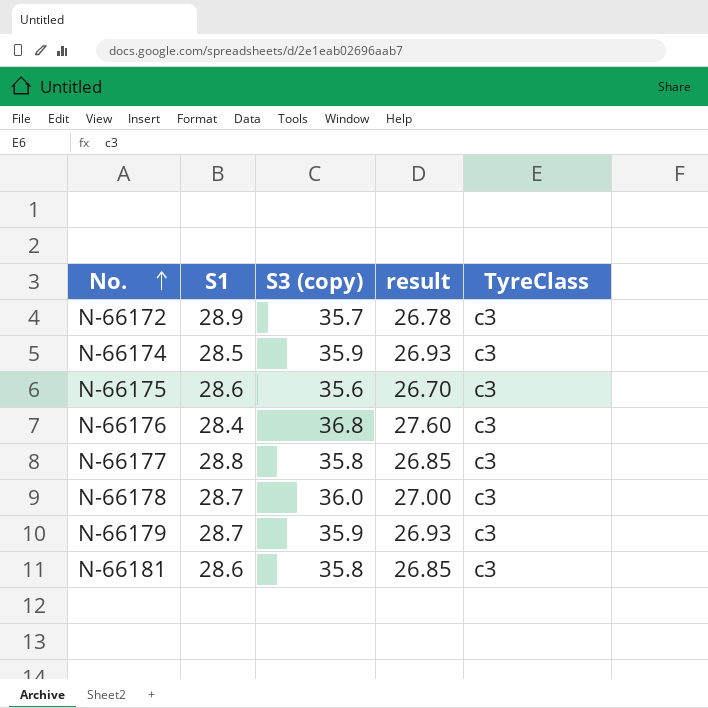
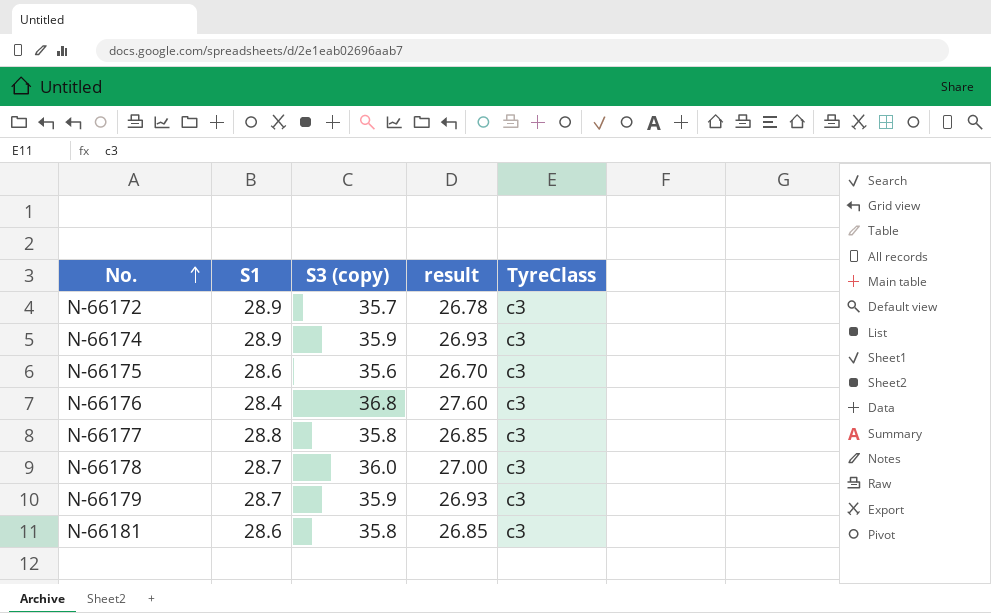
N-66174 | S1: 28.5 -> 28.9

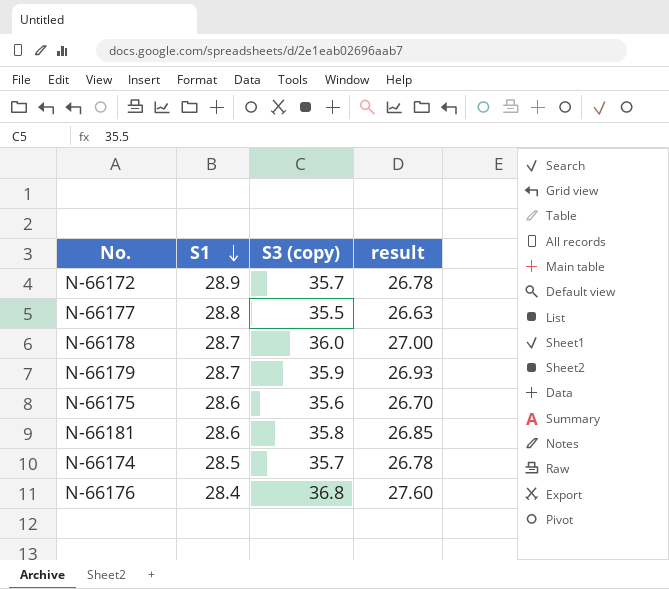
row order: No. ascending -> S1 descending
column TyreClass | position: 5 -> none
N-66177 | S3 (copy): 35.8 -> 35.5
N-66177 | result: 26.85 -> 26.63
N-66174 | S1: 28.9 -> 28.5
N-66174 | S3 (copy): 35.9 -> 35.7
N-66174 | result: 26.93 -> 26.78

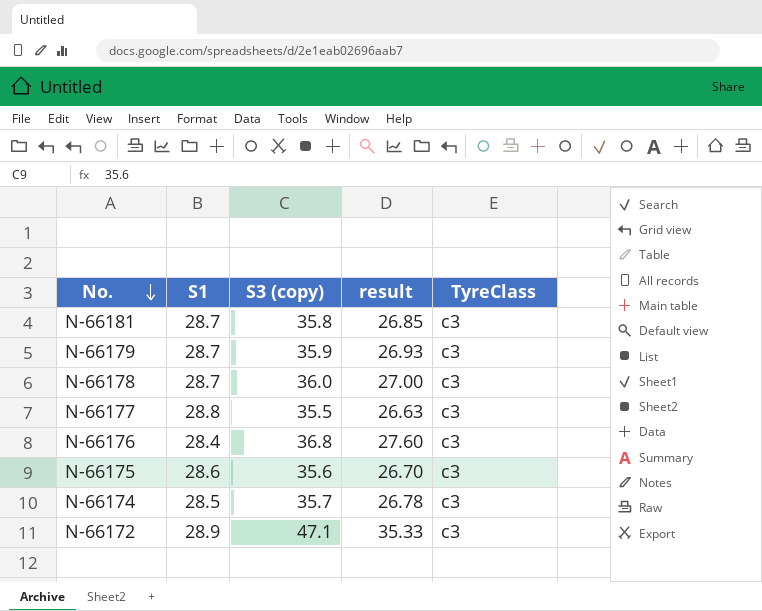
row order: S1 descending -> No. descending
column TyreClass | position: none -> 5
N-66181 | S1: 28.6 -> 28.7
N-66172 | S3 (copy): 35.7 -> 47.1
N-66172 | result: 26.78 -> 35.33

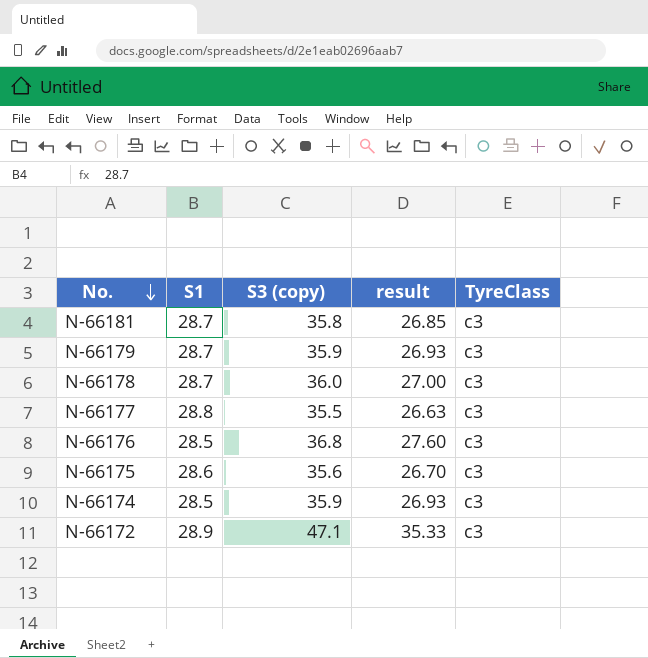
N-66176 | S1: 28.4 -> 28.5
N-66174 | S3 (copy): 35.7 -> 35.9
N-66174 | result: 26.78 -> 26.93

